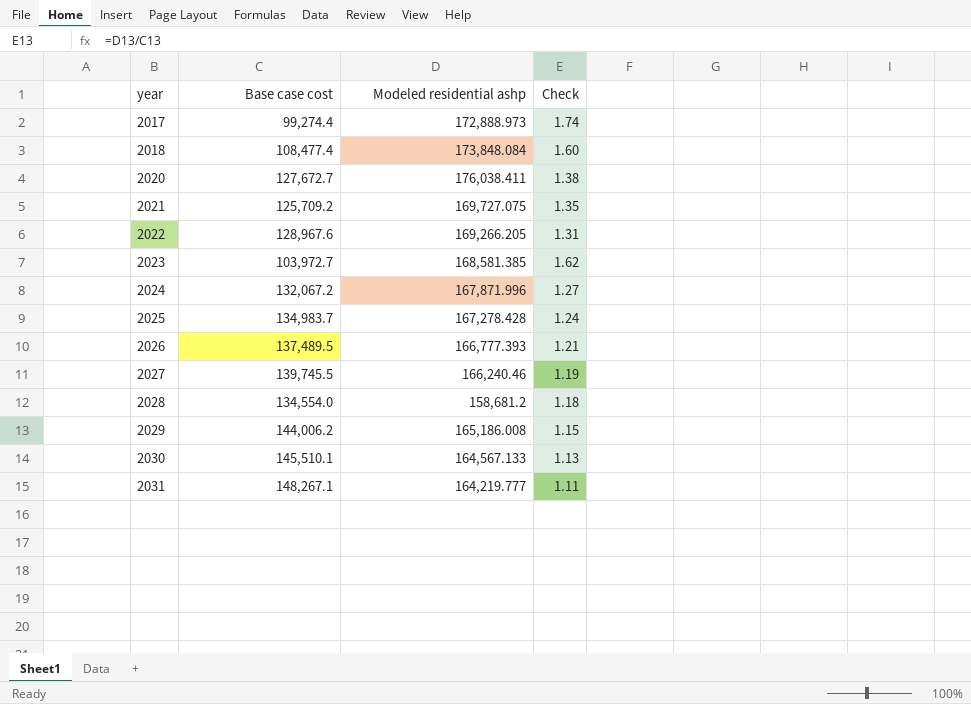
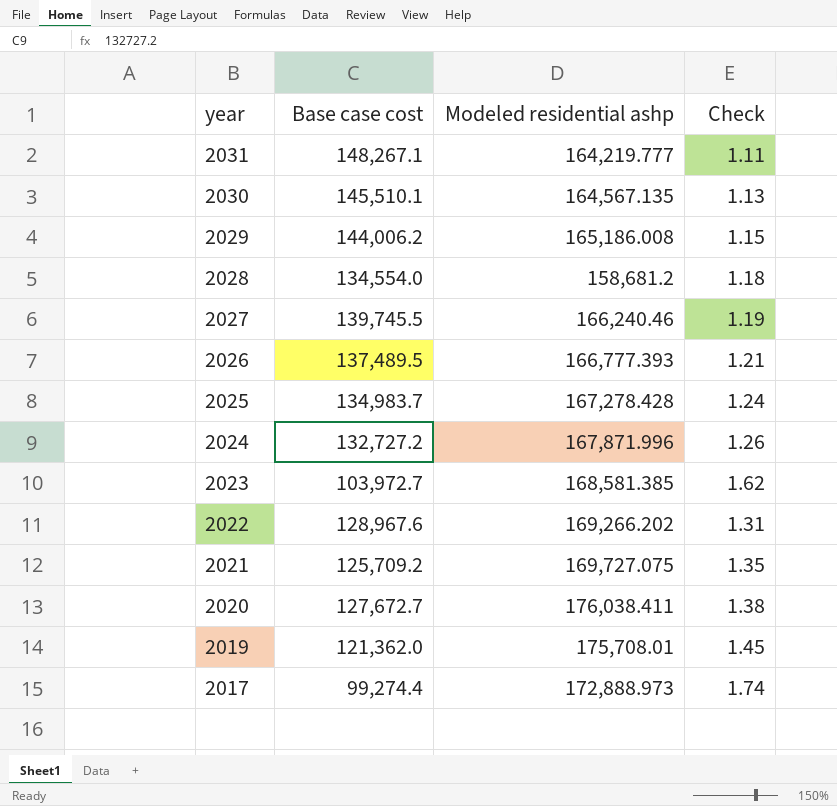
row order: year ascending -> year descending
row 2018: 108,477.4 | 173,848.084 | 1.60 -> none
2030 | Modeled residential ashp: 164,567.133 -> 164,567.135
2024 | Base case cost: 132,067.2 -> 132,727.2
2024 | Check: 1.27 -> 1.26
2022 | Modeled residential ashp: 169,266.205 -> 169,266.202
row 2019: none -> 121,362.0 | 175,708.01 | 1.45

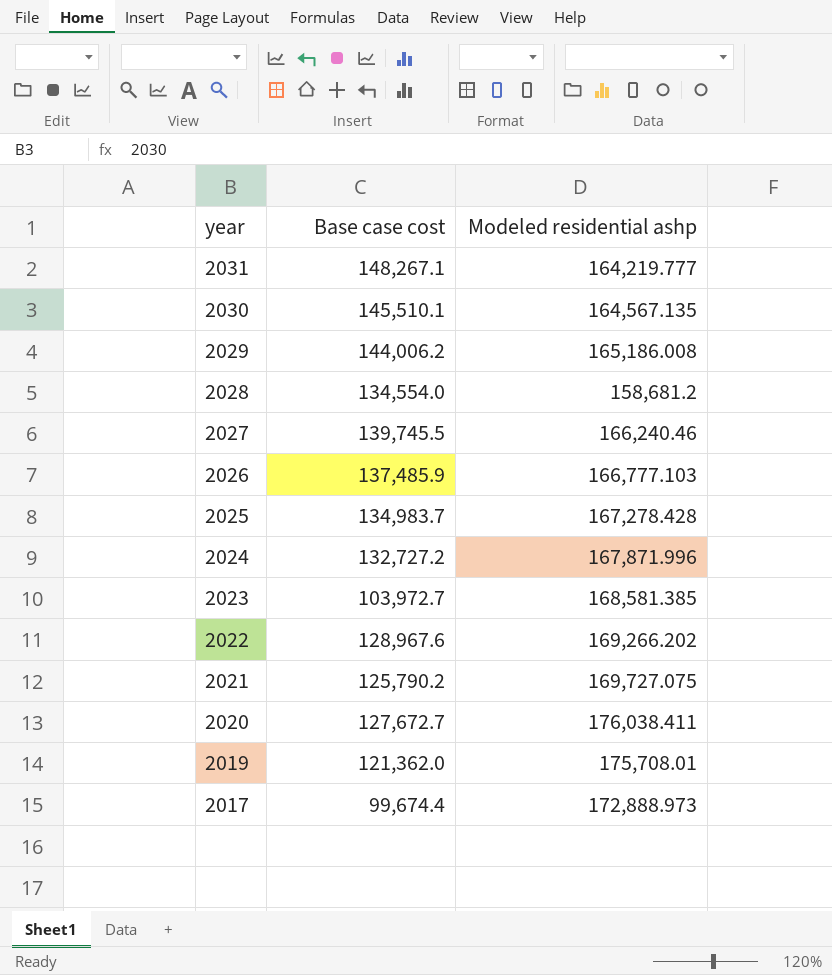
column Check | formula: [Modeled residential ashp] / [Base case cost] -> none
2026 | Base case cost: 137,489.5 -> 137,485.9
2026 | Modeled residential ashp: 166,777.393 -> 166,777.103
2021 | Base case cost: 125,709.2 -> 125,790.2
2017 | Base case cost: 99,274.4 -> 99,674.4

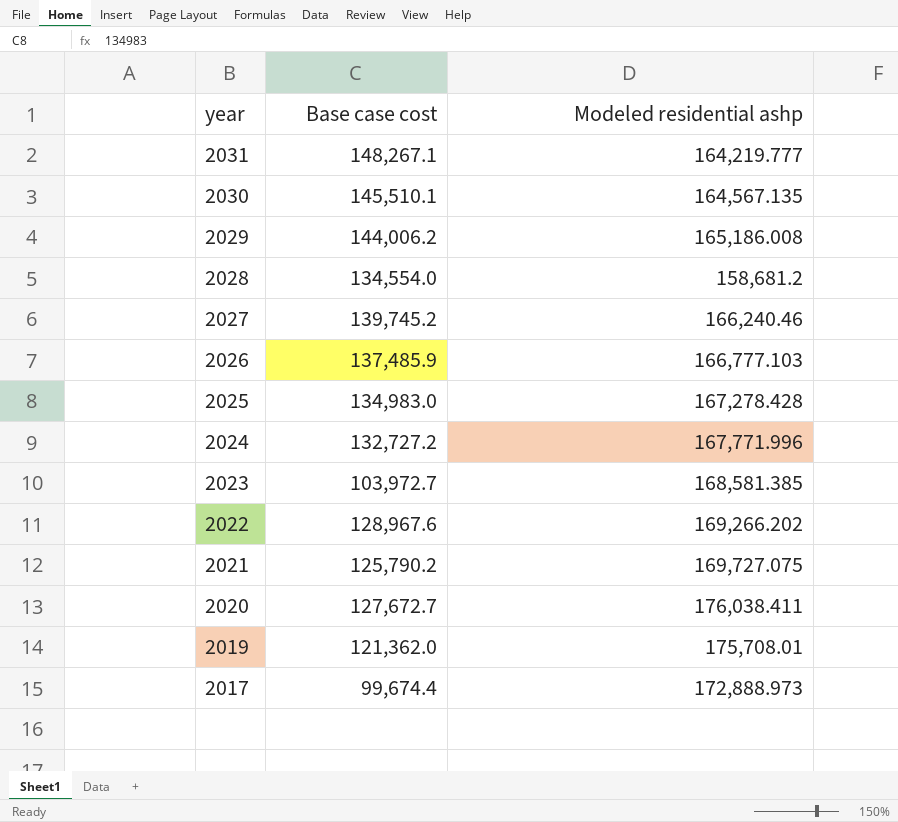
2027 | Base case cost: 139,745.5 -> 139,745.2
2025 | Base case cost: 134,983.7 -> 134,983.0
2024 | Modeled residential ashp: 167,871.996 -> 167,771.996

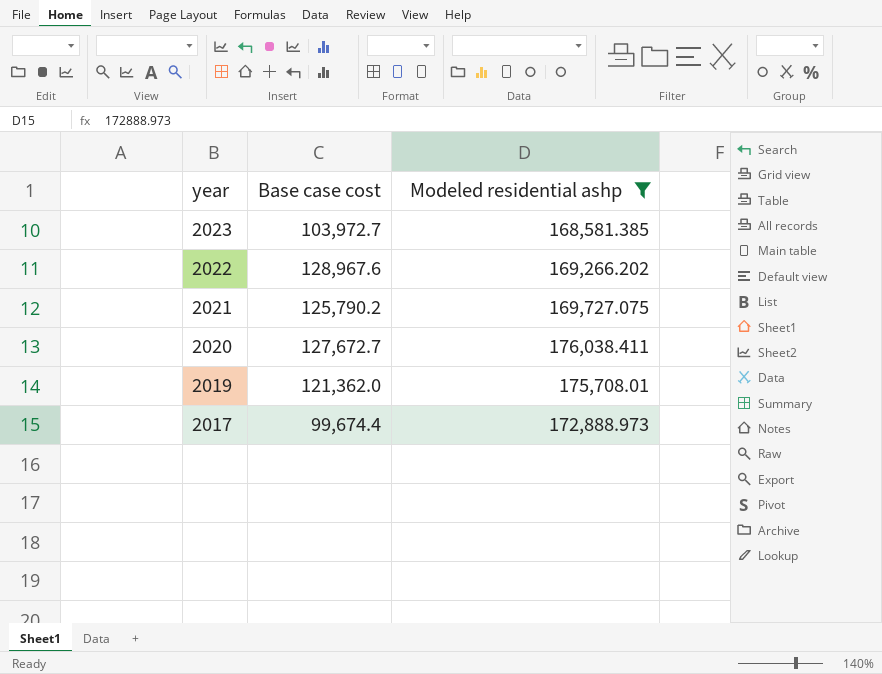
filter: none -> Modeled residential ashp >= 168,581.385

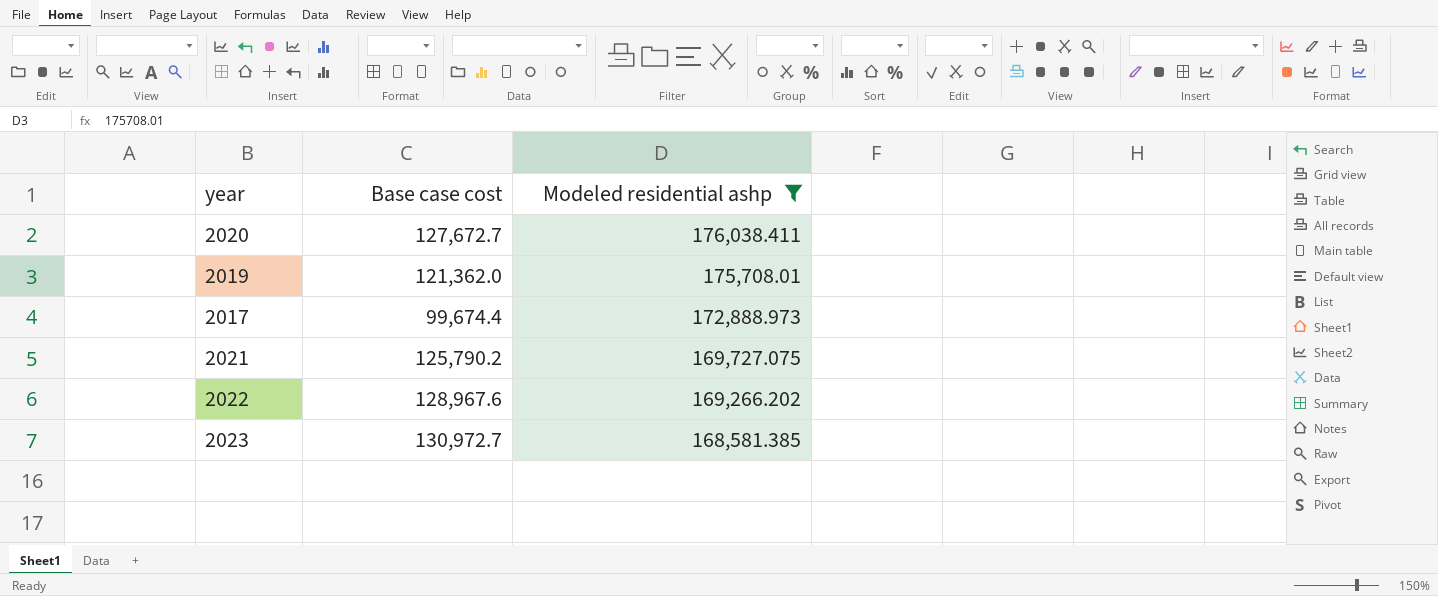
row order: year descending -> Modeled residential ashp descending
2023 | Base case cost: 103,972.7 -> 130,972.7

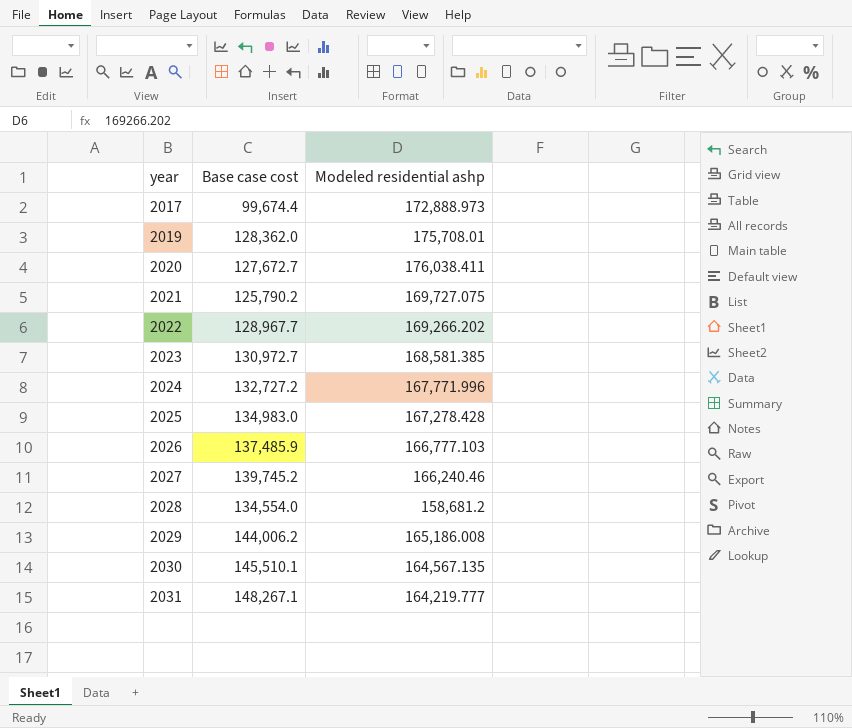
filter: Modeled residential ashp >= 168,581.385 -> none
row order: Modeled residential ashp descending -> year ascending
2019 | Base case cost: 121,362.0 -> 128,362.0
2022 | Base case cost: 128,967.6 -> 128,967.7

